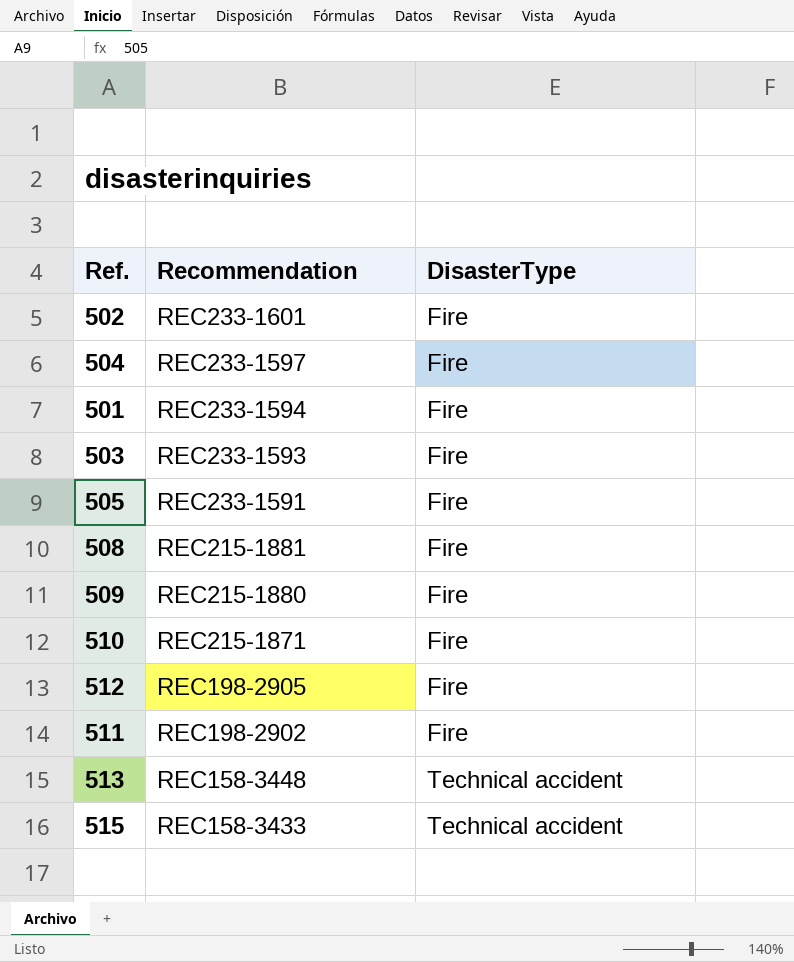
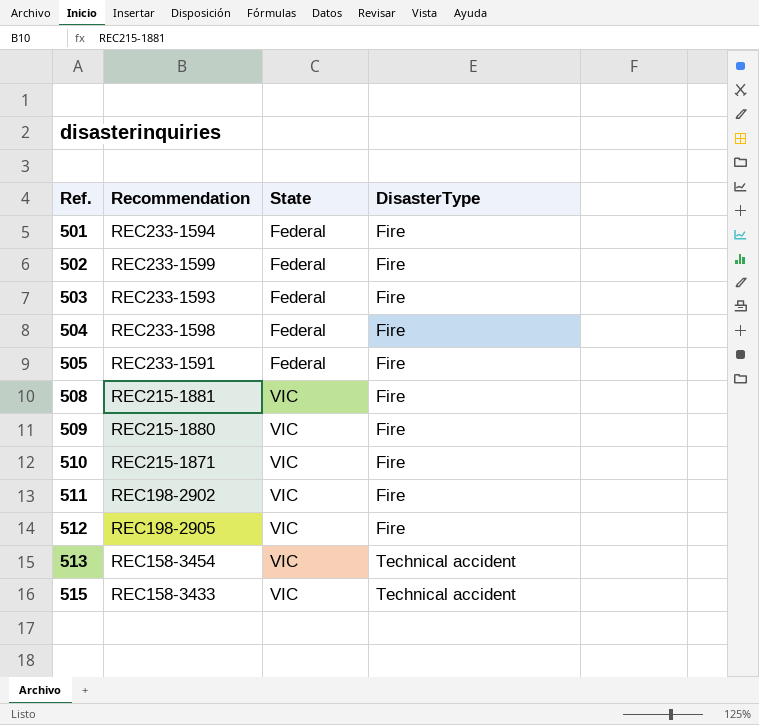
row order: Recommendation descending -> Ref. ascending
column State | position: none -> 3
502 | Recommendation: REC233-1601 -> REC233-1599
504 | Recommendation: REC233-1597 -> REC233-1598
513 | Recommendation: REC158-3448 -> REC158-3454

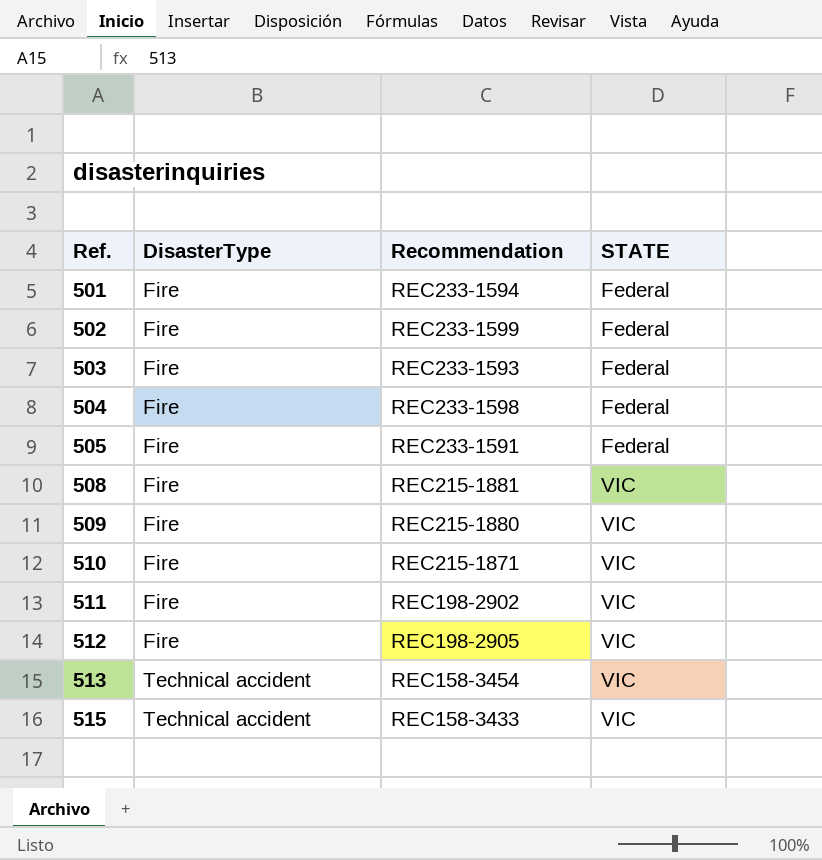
column DisasterType | position: 4 -> 2
column name: State -> STATE

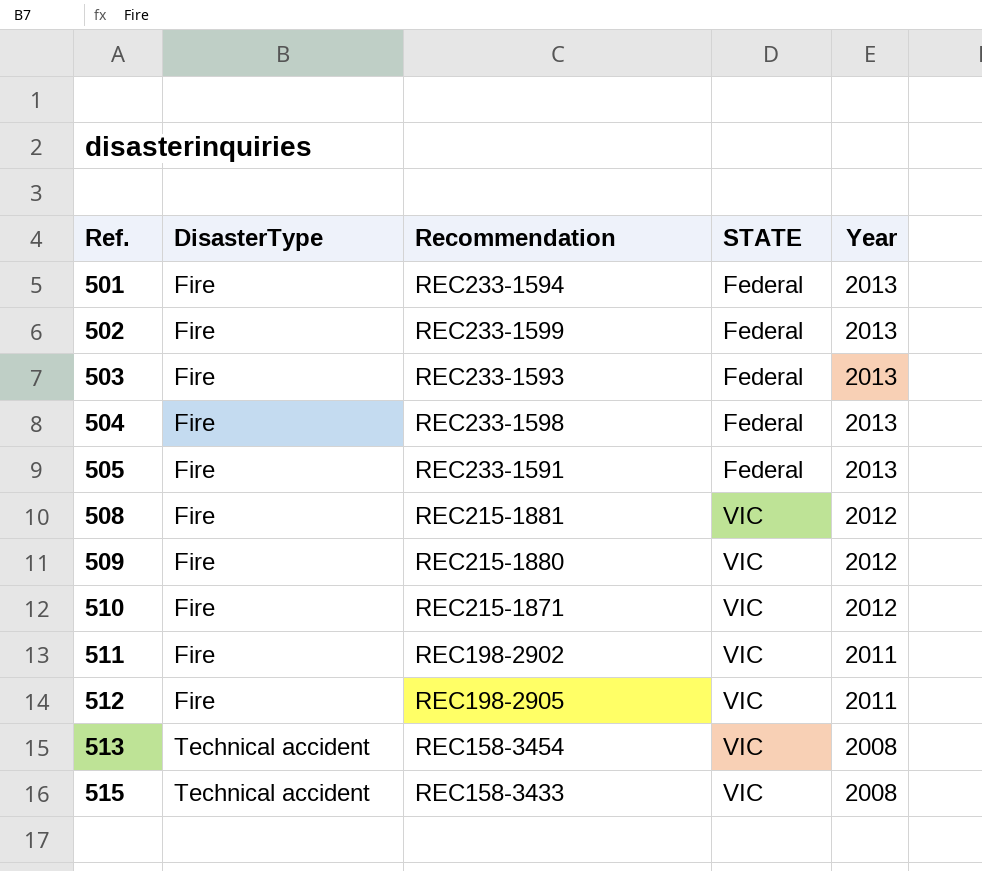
column Year | position: none -> 5

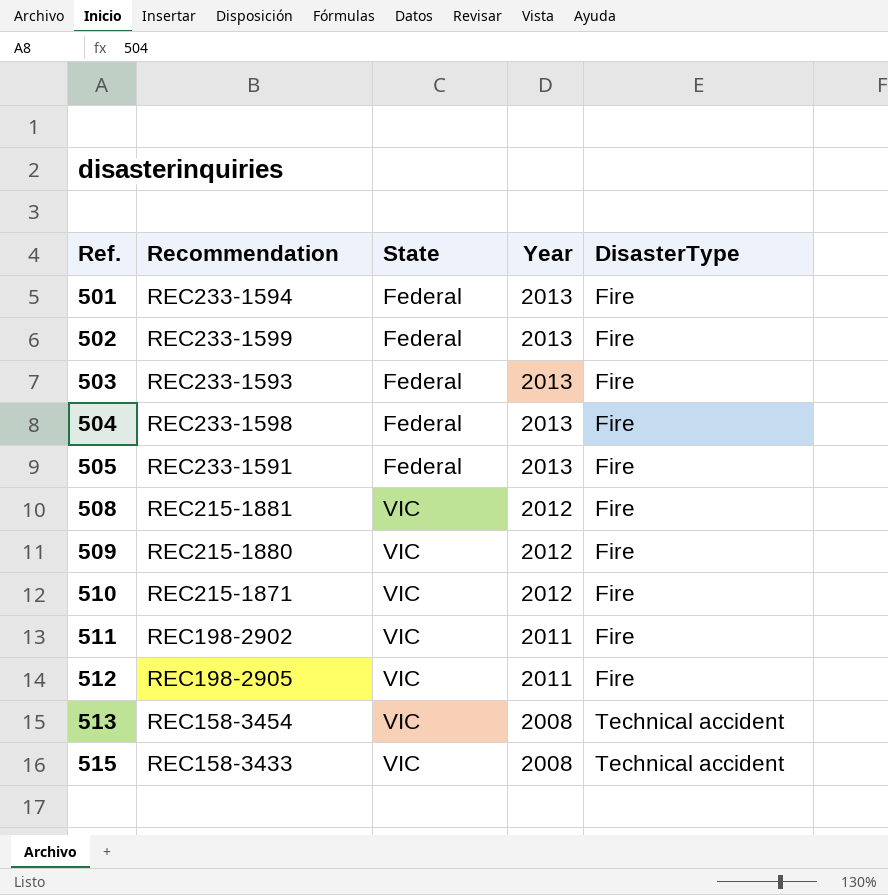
column name: STATE -> State
column DisasterType | position: 2 -> 5

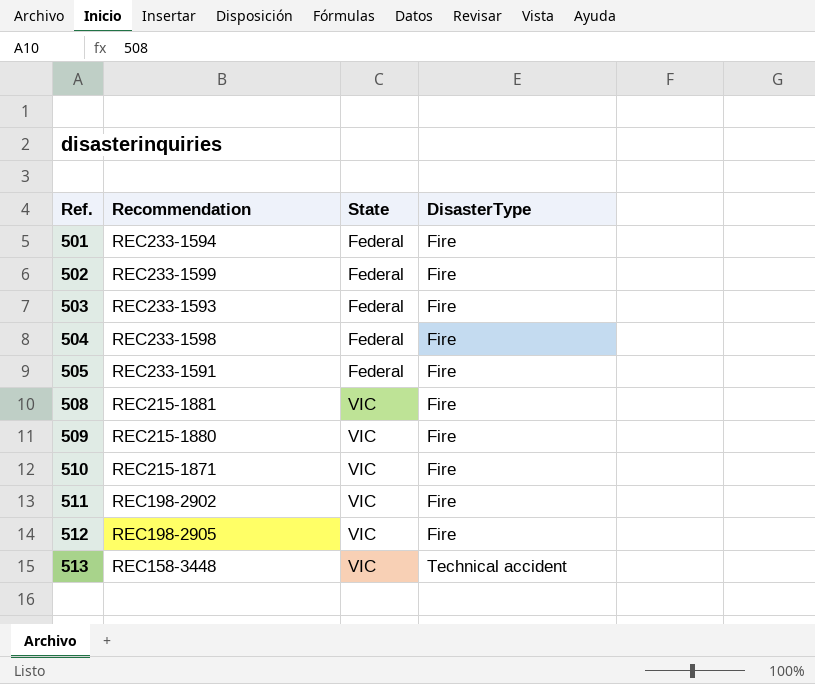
column Year | position: 4 -> none
row 515: REC158-3433 | VIC | 2008 | Technical accident -> none
513 | Recommendation: REC158-3454 -> REC158-3448

